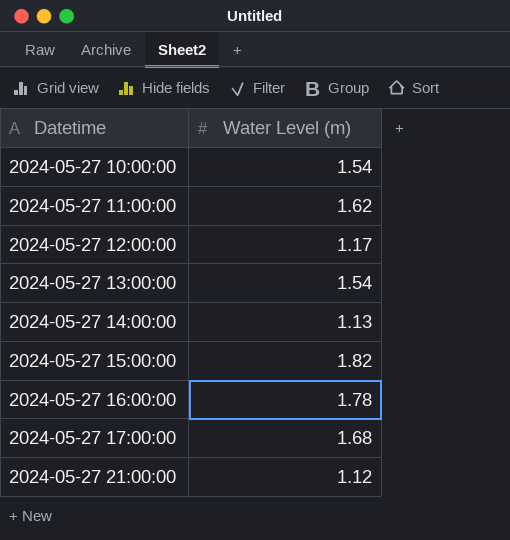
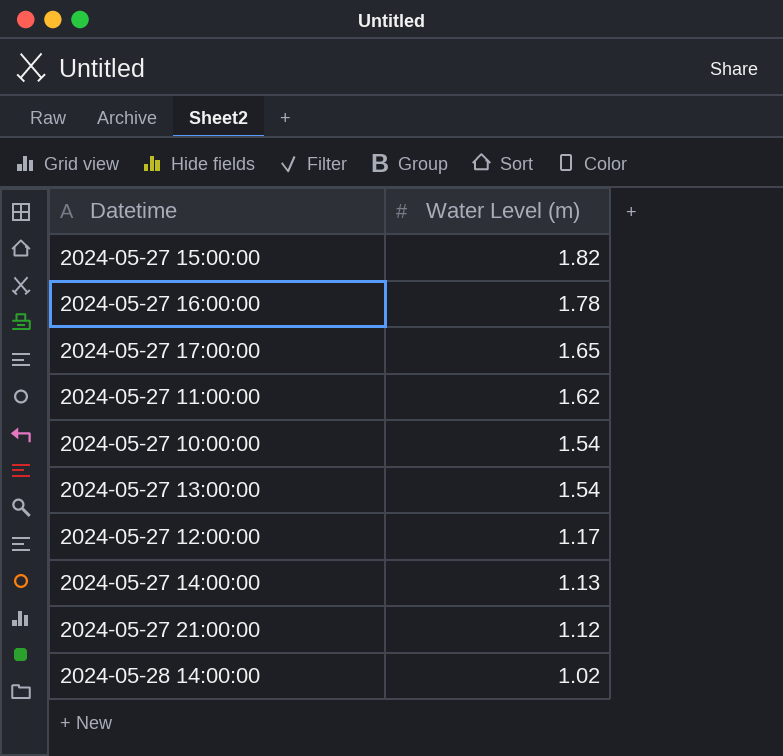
row order: Datetime ascending -> Water Level (m) descending
2024-05-27 17:00:00 | Water Level (m): 1.68 -> 1.65
row 2024-05-28 14:00:00: none -> 1.02

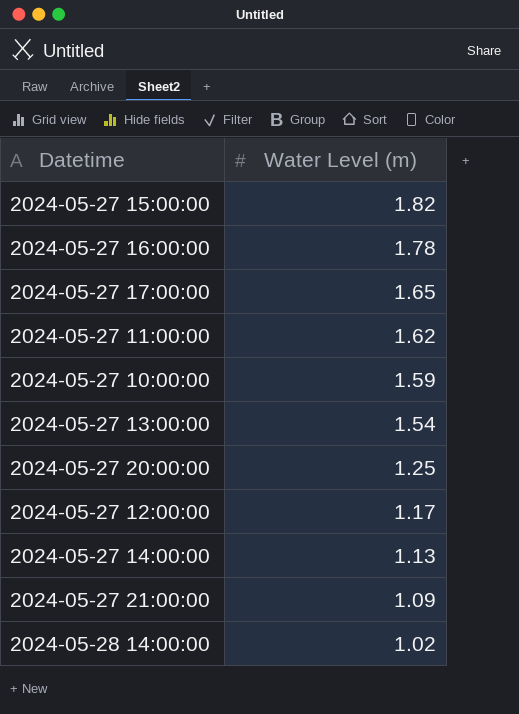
2024-05-27 10:00:00 | Water Level (m): 1.54 -> 1.59
row 2024-05-27 20:00:00: none -> 1.25
2024-05-27 21:00:00 | Water Level (m): 1.12 -> 1.09

